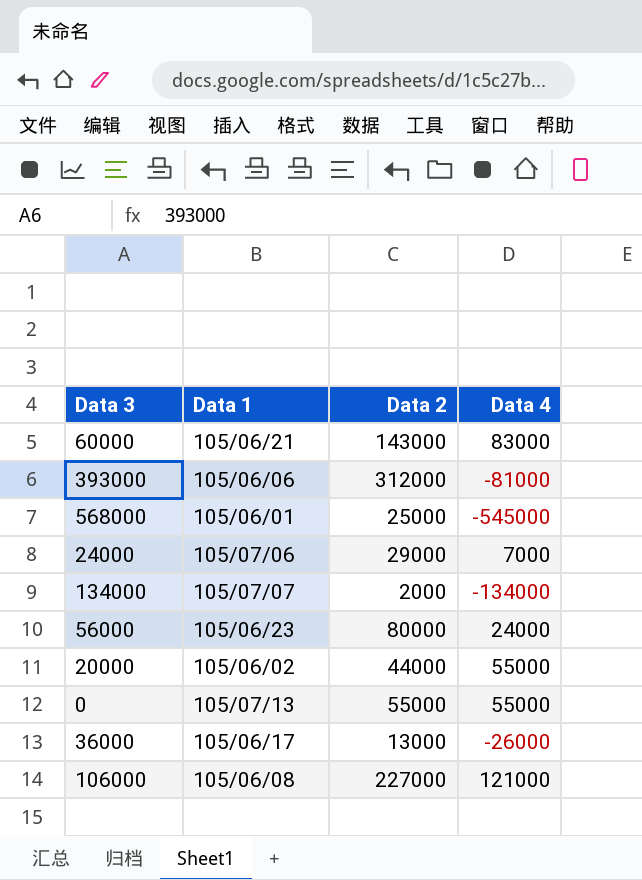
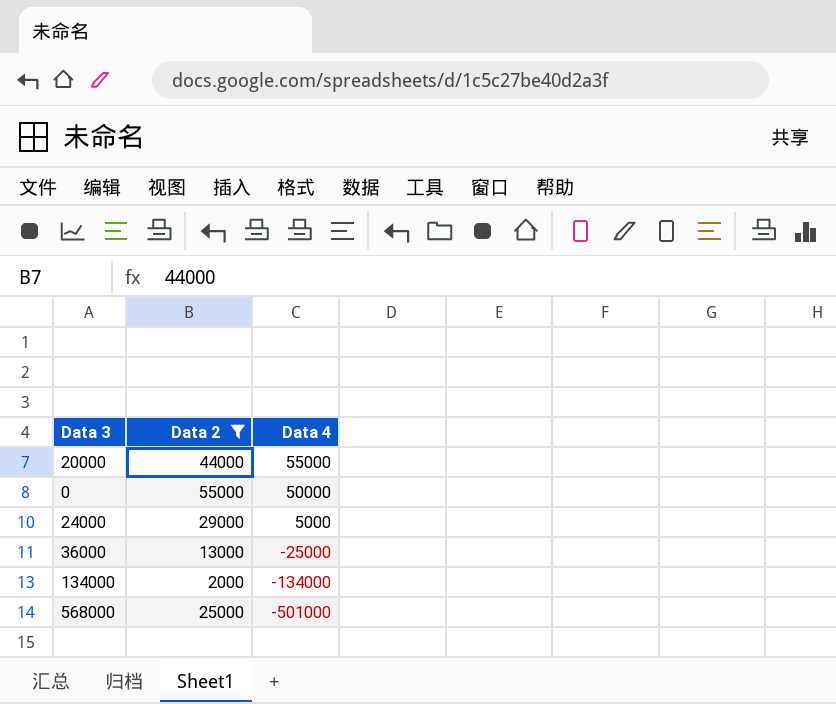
filter: none -> Data 2 <= 55000
row order: none -> Data 4 descending
column Data 1 | position: 2 -> none
0 | Data 4: 55000 -> 50000
24000 | Data 4: 7000 -> 5000
36000 | Data 4: -26000 -> -25000
568000 | Data 4: -545000 -> -501000

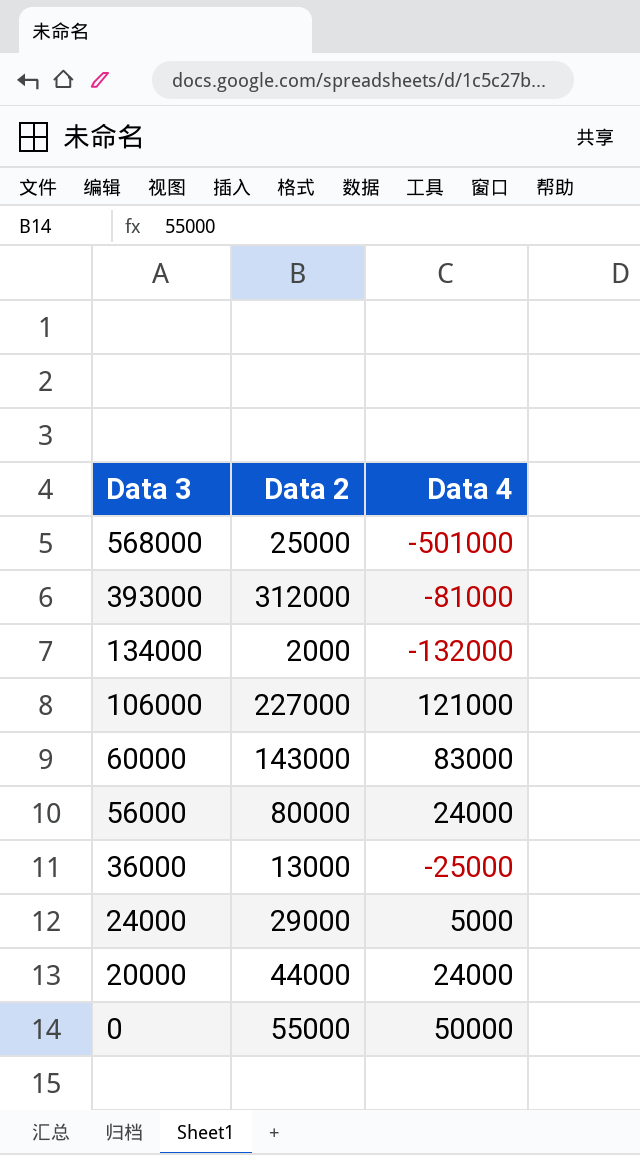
filter: Data 2 <= 55000 -> none
row order: Data 4 descending -> Data 3 descending
134000 | Data 4: -134000 -> -132000
20000 | Data 4: 55000 -> 24000

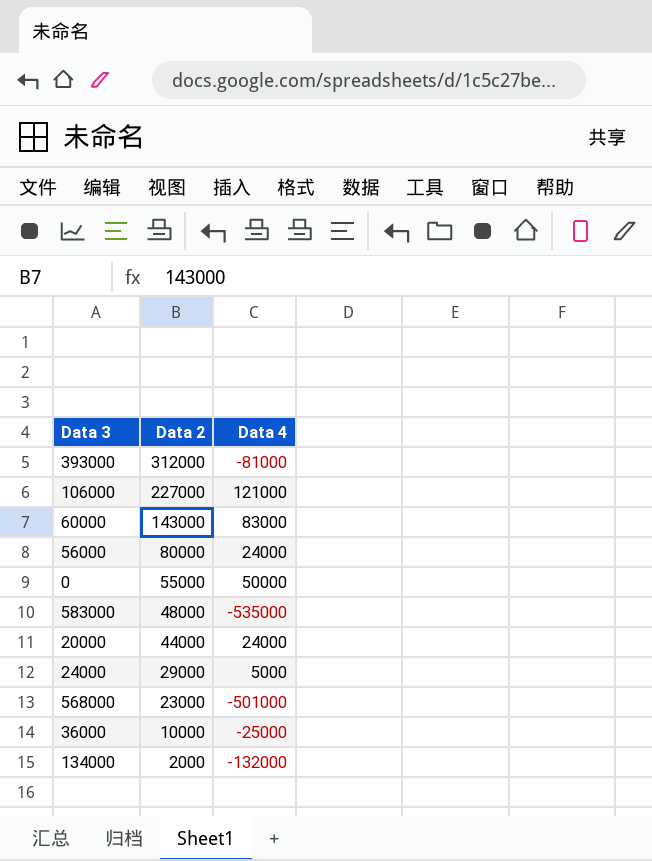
row order: Data 3 descending -> Data 2 descending
row 583000: none -> 48000 | -535000
568000 | Data 2: 25000 -> 23000
36000 | Data 2: 13000 -> 10000

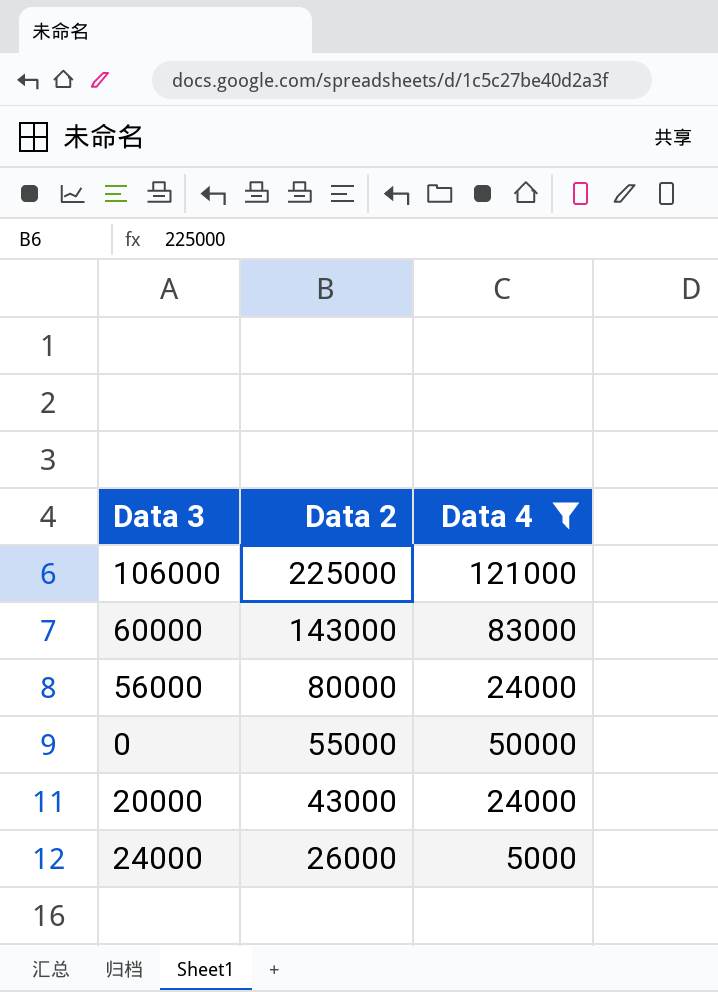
filter: none -> Data 4 >= 5000
106000 | Data 2: 227000 -> 225000
20000 | Data 2: 44000 -> 43000
24000 | Data 2: 29000 -> 26000

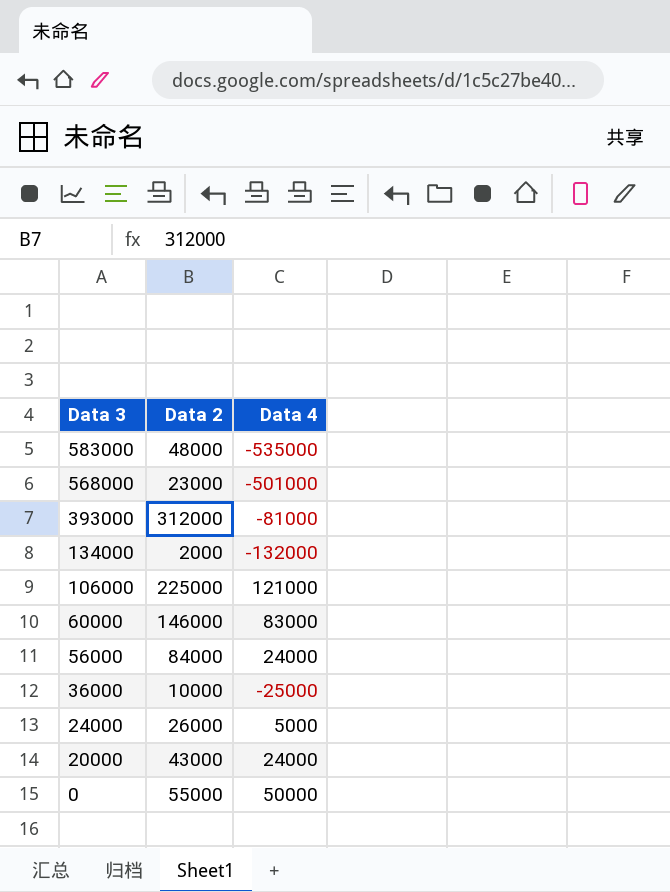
filter: Data 4 >= 5000 -> none
row order: Data 2 descending -> Data 3 descending
60000 | Data 2: 143000 -> 146000
56000 | Data 2: 80000 -> 84000

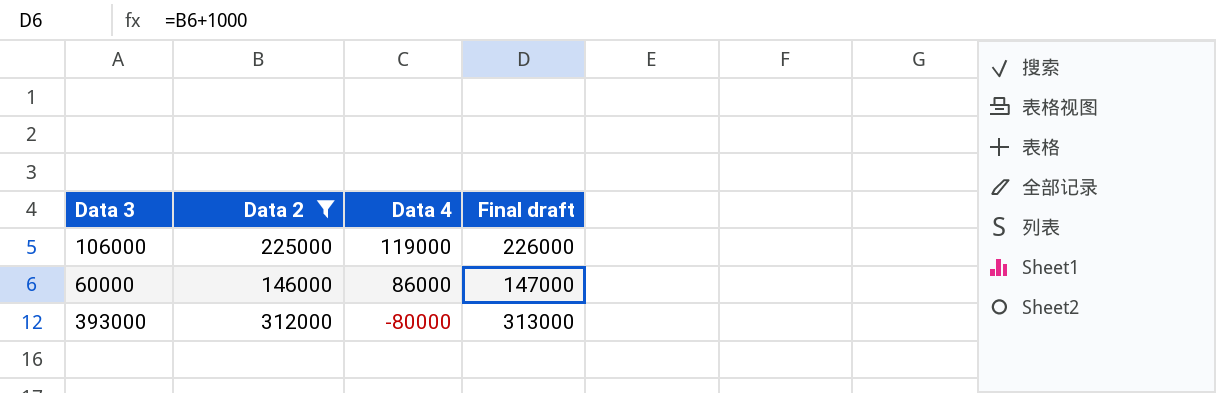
filter: none -> Data 2 >= 146000
row order: Data 3 descending -> Data 4 descending
column Final draft | formula: none -> [Data 2] + 1000
106000 | Data 4: 121000 -> 119000
60000 | Data 4: 83000 -> 86000
393000 | Data 4: -81000 -> -80000

